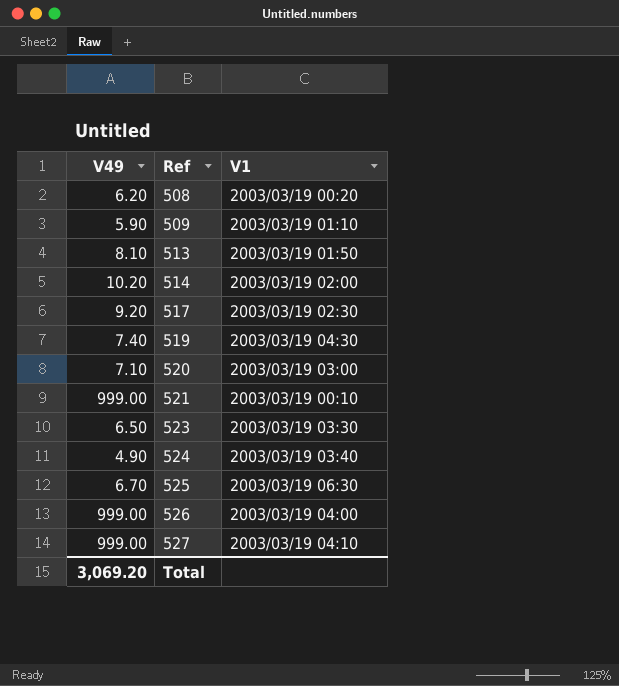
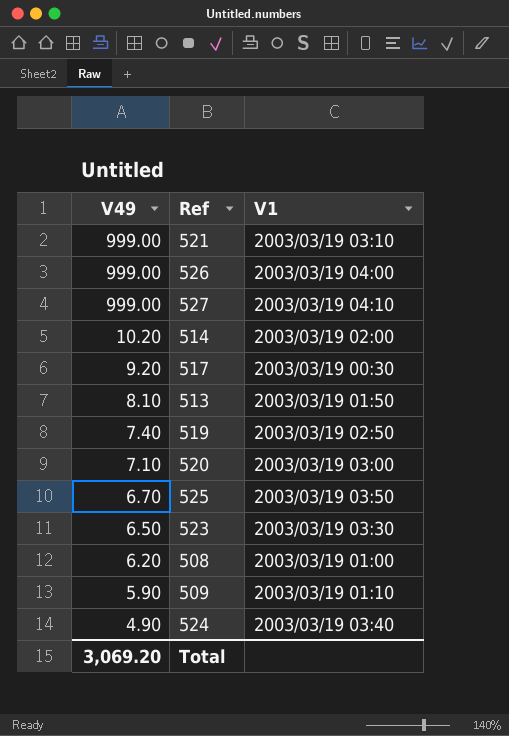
row order: Ref ascending -> V49 descending
521 | V1: 2003/03/19 00:10 -> 2003/03/19 03:10
517 | V1: 2003/03/19 02:30 -> 2003/03/19 00:30
519 | V1: 2003/03/19 04:30 -> 2003/03/19 02:50
525 | V1: 2003/03/19 06:30 -> 2003/03/19 03:50
508 | V1: 2003/03/19 00:20 -> 2003/03/19 01:00

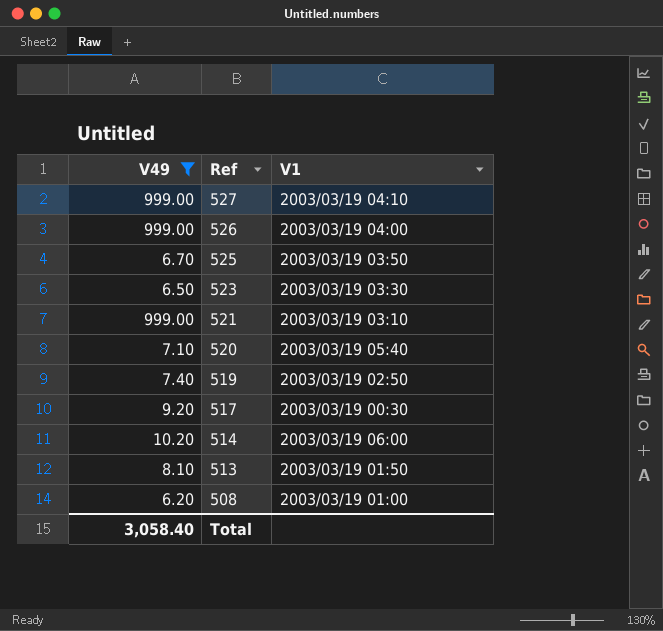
filter: none -> V49 >= 6.20
row order: V49 descending -> Ref descending
520 | V1: 2003/03/19 03:00 -> 2003/03/19 05:40
514 | V1: 2003/03/19 02:00 -> 2003/03/19 06:00
Total | V49: 3,069.20 -> 3,058.40

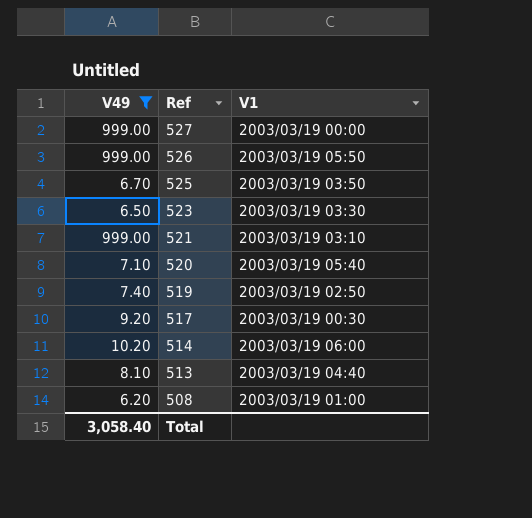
527 | V1: 2003/03/19 04:10 -> 2003/03/19 00:00
526 | V1: 2003/03/19 04:00 -> 2003/03/19 05:50
513 | V1: 2003/03/19 01:50 -> 2003/03/19 04:40

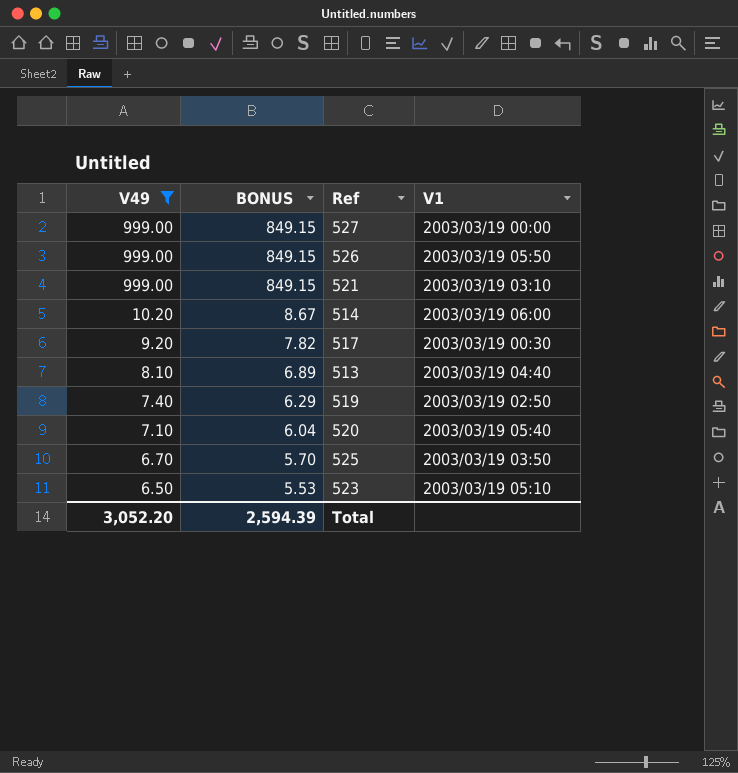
row order: Ref descending -> V49 descending
column BONUS | formula: none -> [V49] * 0.85
row 508: 6.20 | 2003/03/19 01:00 -> none
523 | V1: 2003/03/19 03:30 -> 2003/03/19 05:10
Total | V49: 3,058.40 -> 3,052.20

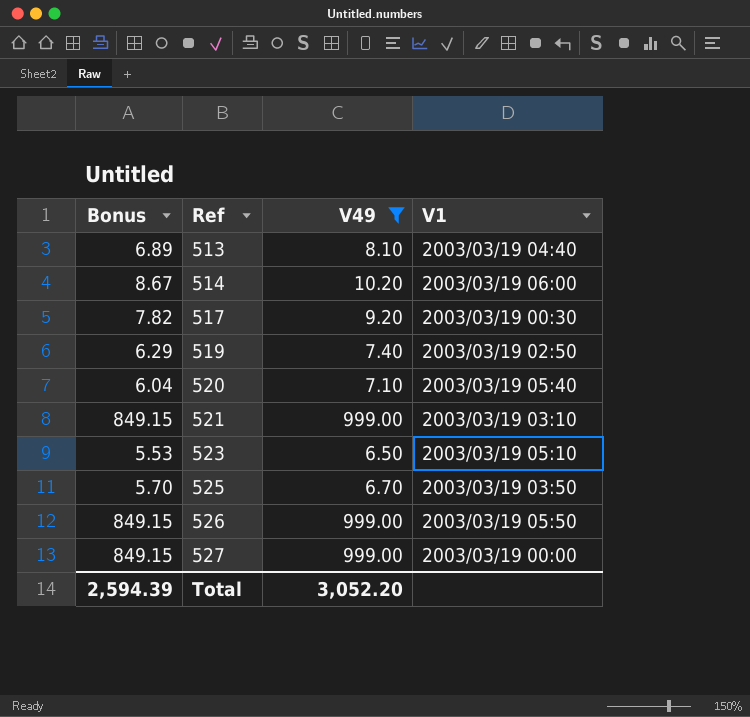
row order: V49 descending -> Ref ascending
column name: BONUS -> Bonus
column V49 | position: 1 -> 3

